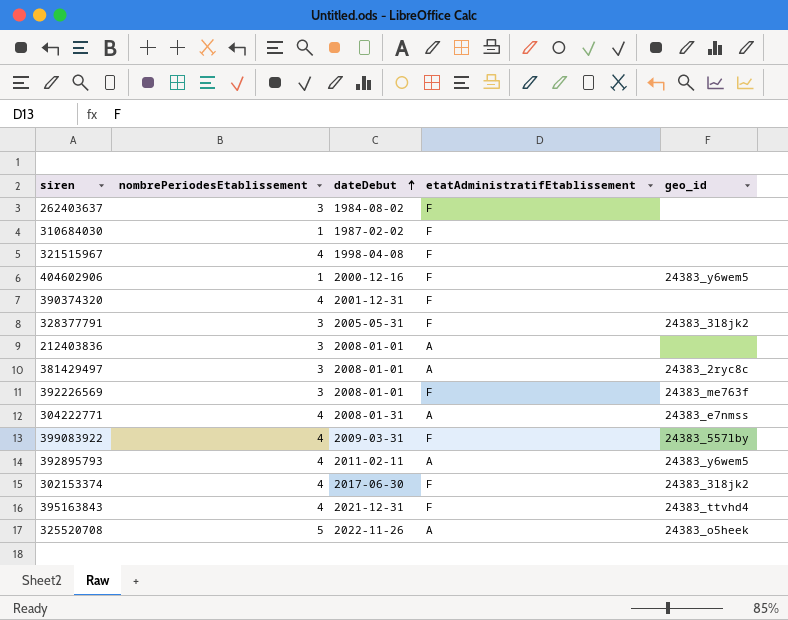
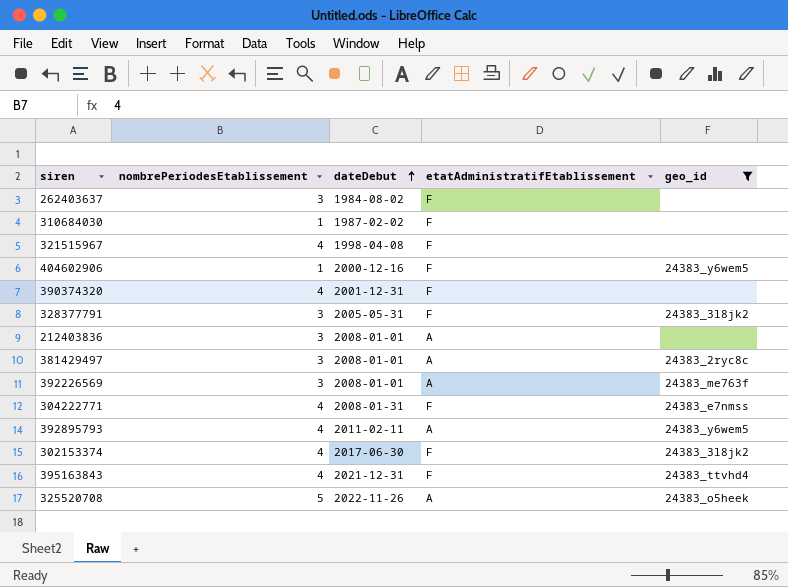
filter: none -> geo_id != 24383_557lby
392226569 | etatAdministratifEtablissement: F -> A
304222771 | etatAdministratifEtablissement: A -> F

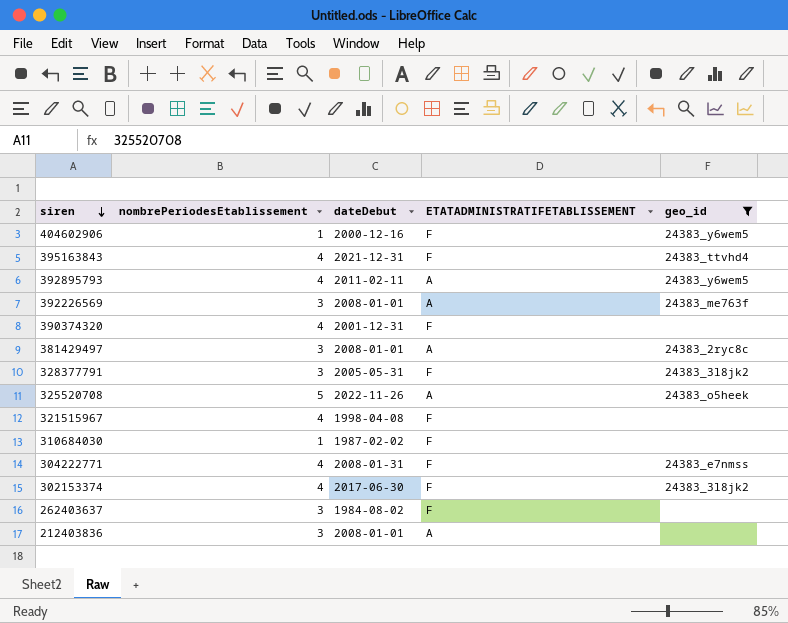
row order: dateDebut ascending -> siren descending
column name: etatAdministratifEtablissement -> ETATADMINISTRATIFETABLISSEMENT

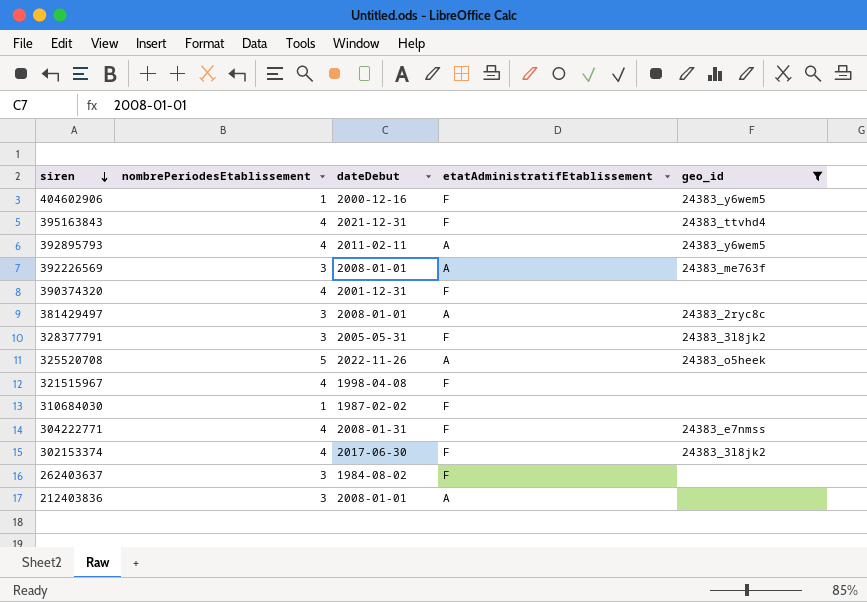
column name: ETATADMINISTRATIFETABLISSEMENT -> etatAdministratifEtablissement

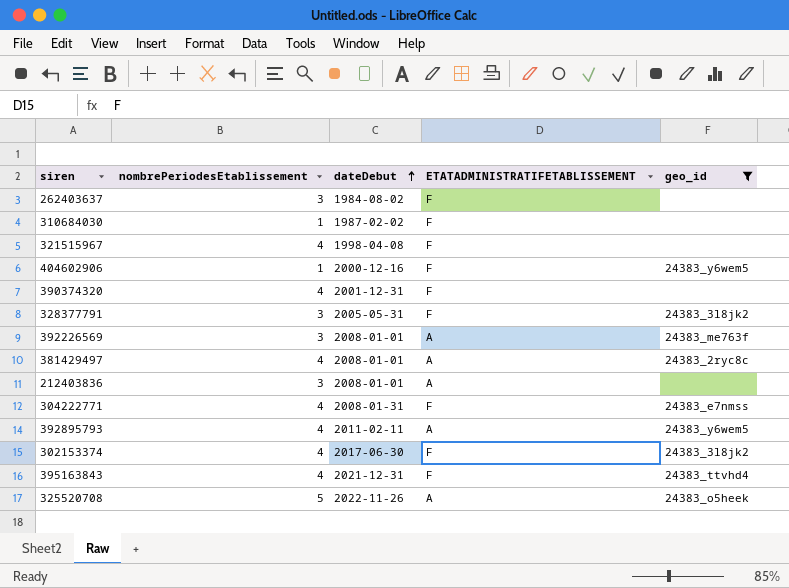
row order: siren descending -> dateDebut ascending
column name: etatAdministratifEtablissement -> ETATADMINISTRATIFETABLISSEMENT
381429497 | nombrePeriodesEtablissement: 3 -> 4

